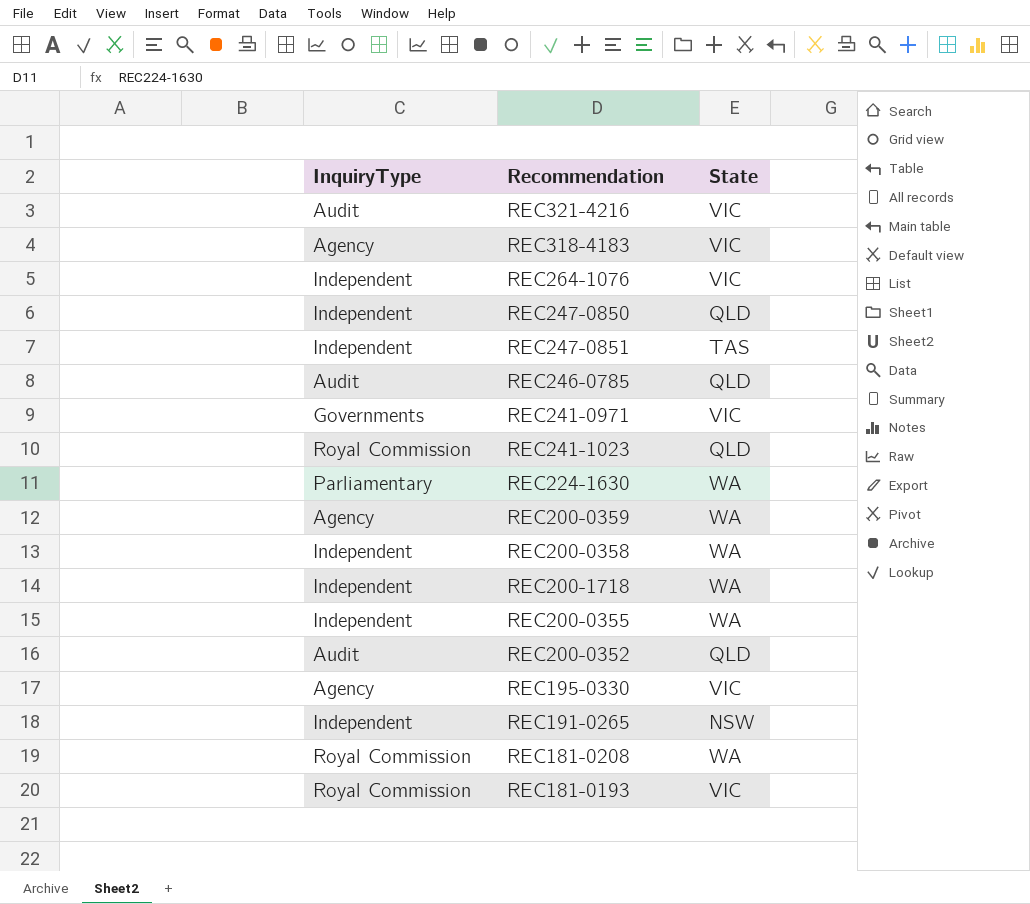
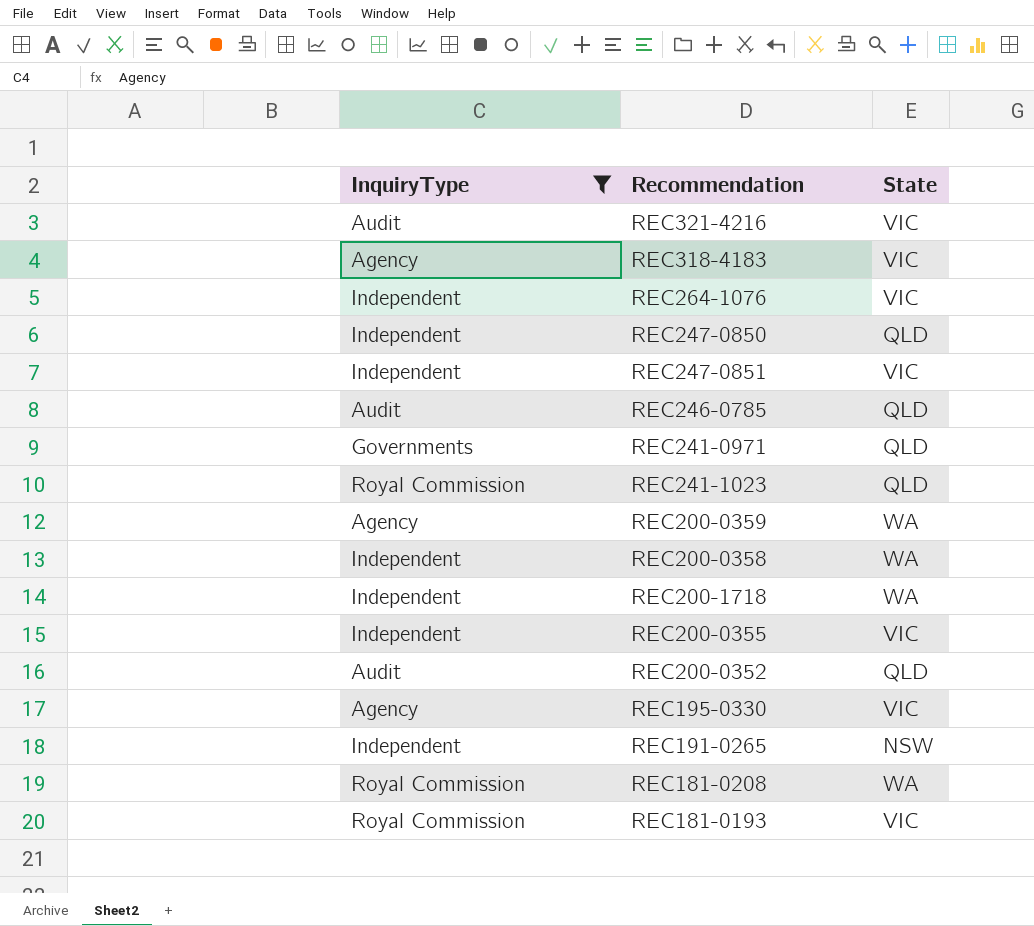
filter: none -> InquiryType != Parliamentary
REC247-0851 | State: TAS -> VIC
REC241-0971 | State: VIC -> QLD
REC200-0355 | State: WA -> VIC

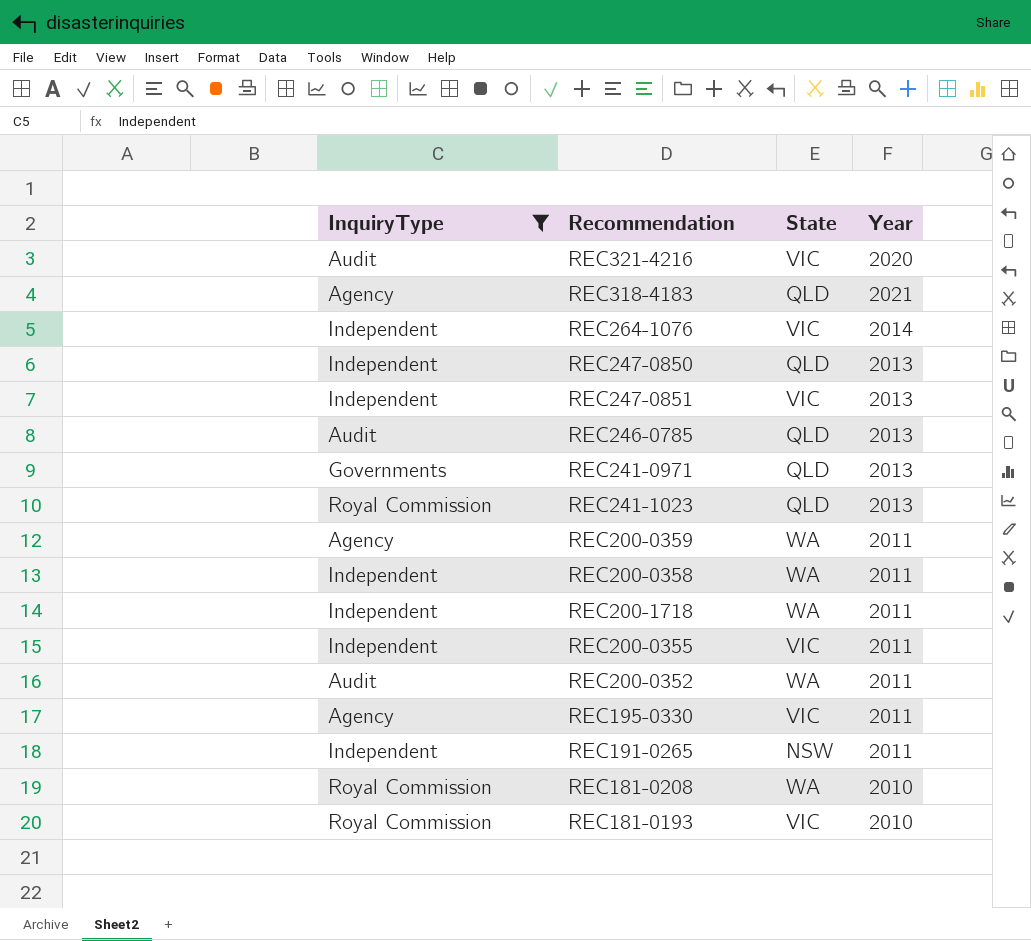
column Year | position: none -> 4
REC318-4183 | State: VIC -> QLD
REC200-0352 | State: QLD -> WA

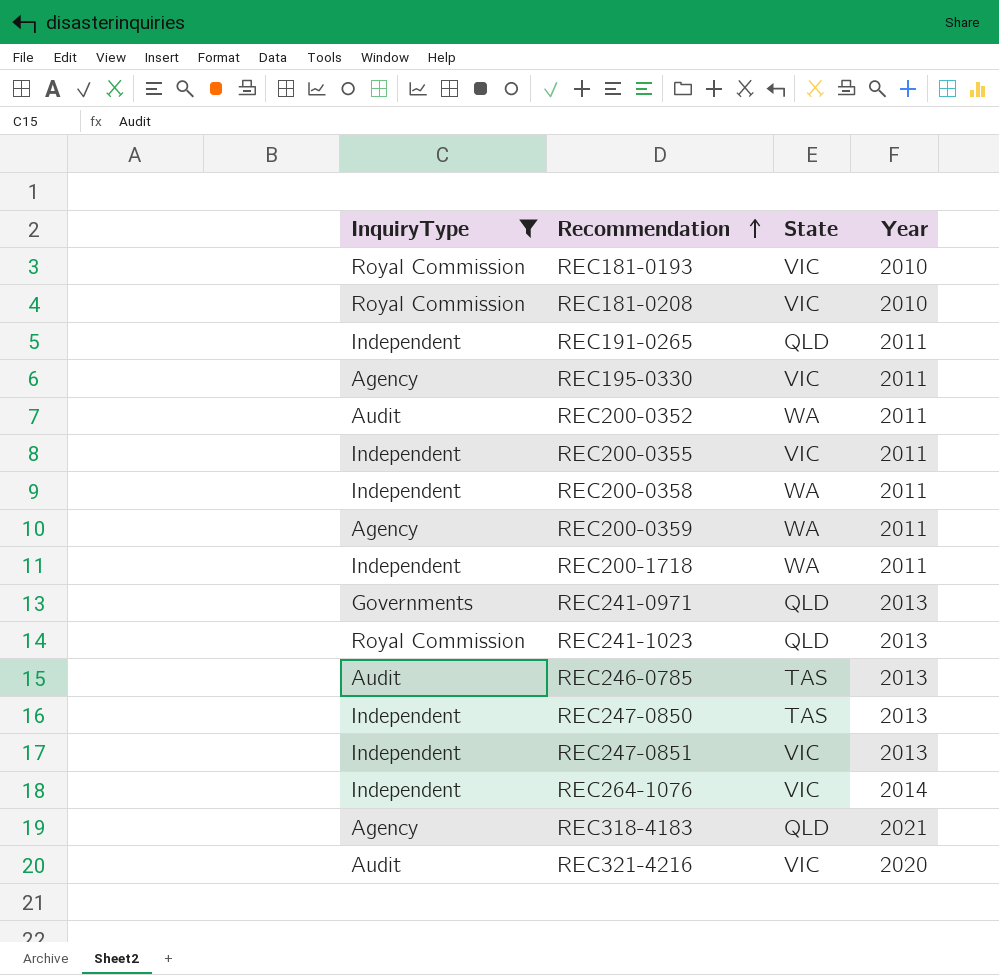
row order: none -> Recommendation ascending
REC181-0208 | State: WA -> VIC
REC191-0265 | State: NSW -> QLD
REC246-0785 | State: QLD -> TAS
REC247-0850 | State: QLD -> TAS

